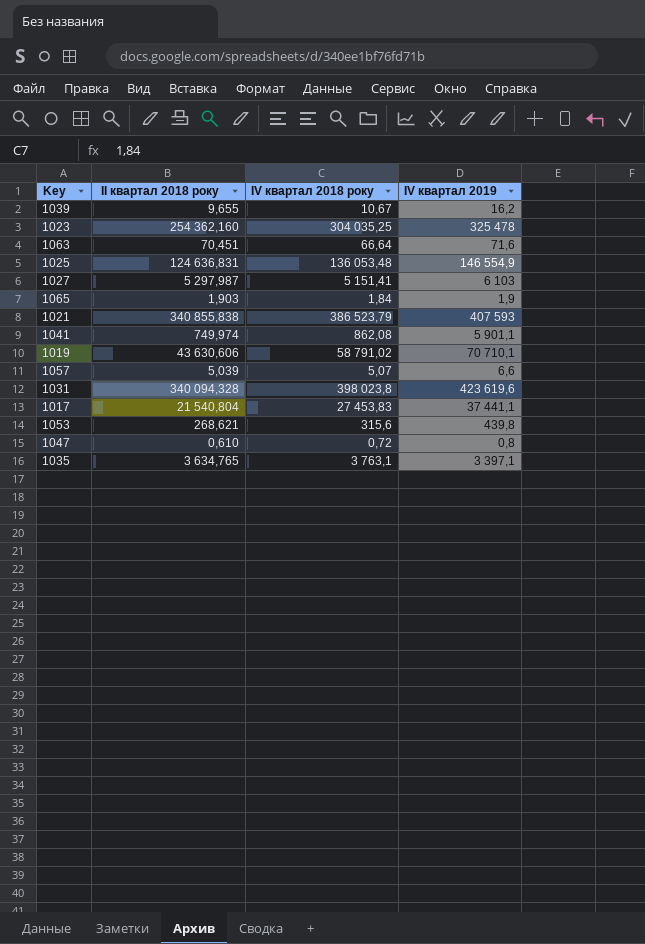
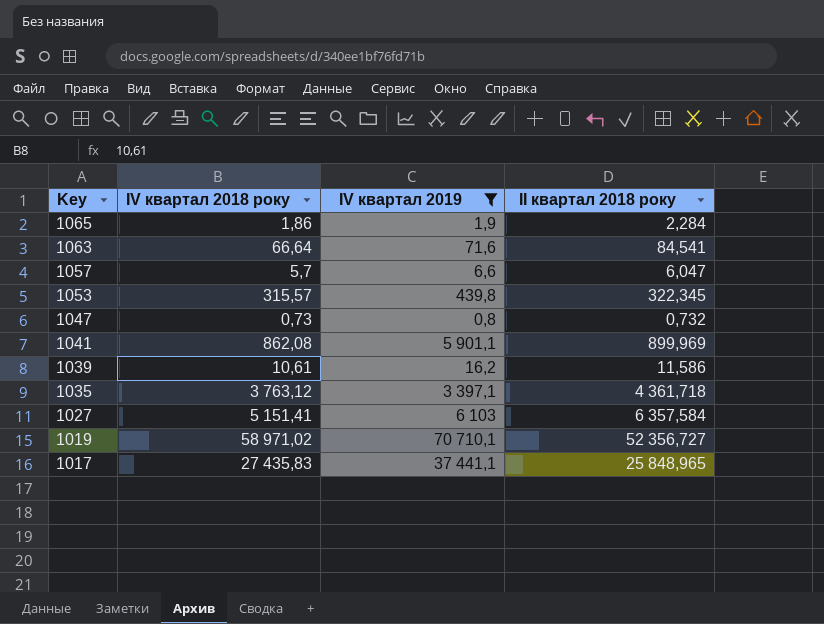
filter: none -> IV квартал 2019 <= 70 710,1
row order: none -> Key descending
column ІІ квартал 2018 року | position: 2 -> 4
1065 | ІV квартал 2018 року: 1,84 -> 1,86
1065 | ІІ квартал 2018 року: 1,903 -> 2,284
1063 | ІІ квартал 2018 року: 70,451 -> 84,541
1057 | ІV квартал 2018 року: 5,07 -> 5,7
1057 | ІІ квартал 2018 року: 5,039 -> 6,047
1053 | ІV квартал 2018 року: 315,6 -> 315,57
1053 | ІІ квартал 2018 року: 268,621 -> 322,345
1047 | ІV квартал 2018 року: 0,72 -> 0,73
1047 | ІІ квартал 2018 року: 0,610 -> 0,732
1041 | ІІ квартал 2018 року: 749,974 -> 899,969
1039 | ІV квартал 2018 року: 10,67 -> 10,61
1039 | ІІ квартал 2018 року: 9,655 -> 11,586
1035 | ІV квартал 2018 року: 3 763,1 -> 3 763,12
1035 | ІІ квартал 2018 року: 3 634,765 -> 4 361,718
1027 | ІІ квартал 2018 року: 5 297,987 -> 6 357,584
1019 | ІV квартал 2018 року: 58 791,02 -> 58 971,02
1019 | ІІ квартал 2018 року: 43 630,606 -> 52 356,727
1017 | ІV квартал 2018 року: 27 453,83 -> 27 435,83
1017 | ІІ квартал 2018 року: 21 540,804 -> 25 848,965

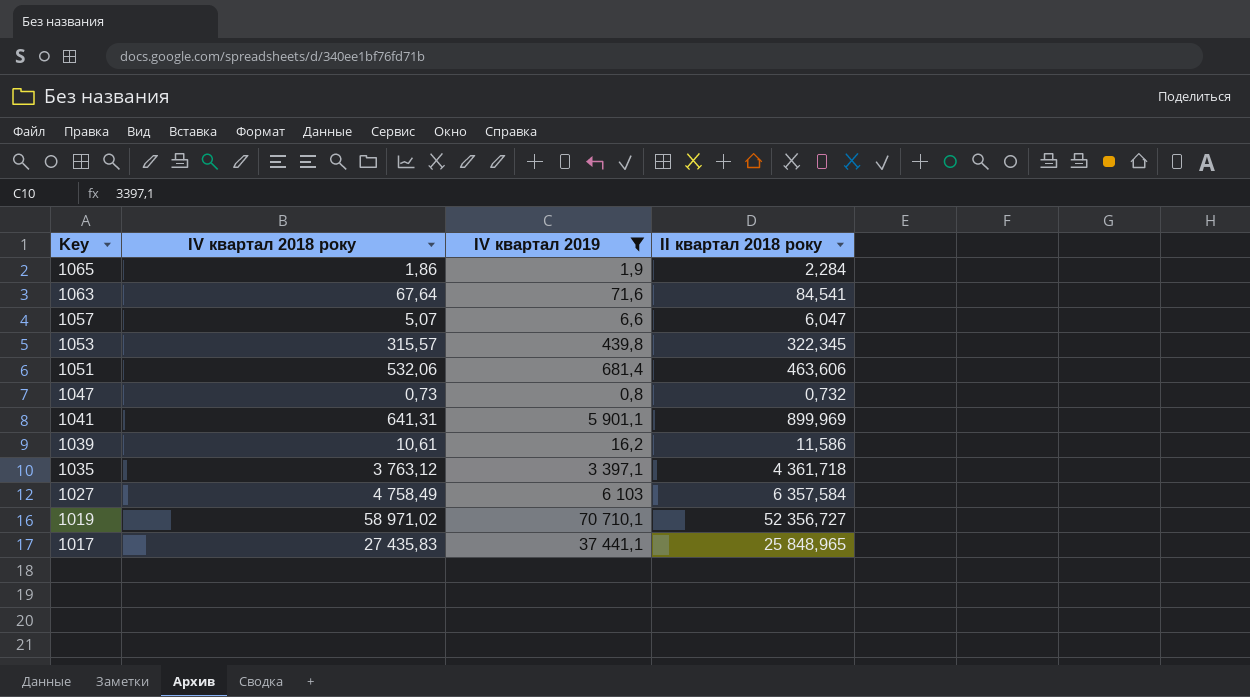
1063 | ІV квартал 2018 року: 66,64 -> 67,64
1057 | ІV квартал 2018 року: 5,7 -> 5,07
row 1051: none -> 532,06 | 681,4 | 463,606
1041 | ІV квартал 2018 року: 862,08 -> 641,31
1027 | ІV квартал 2018 року: 5 151,41 -> 4 758,49

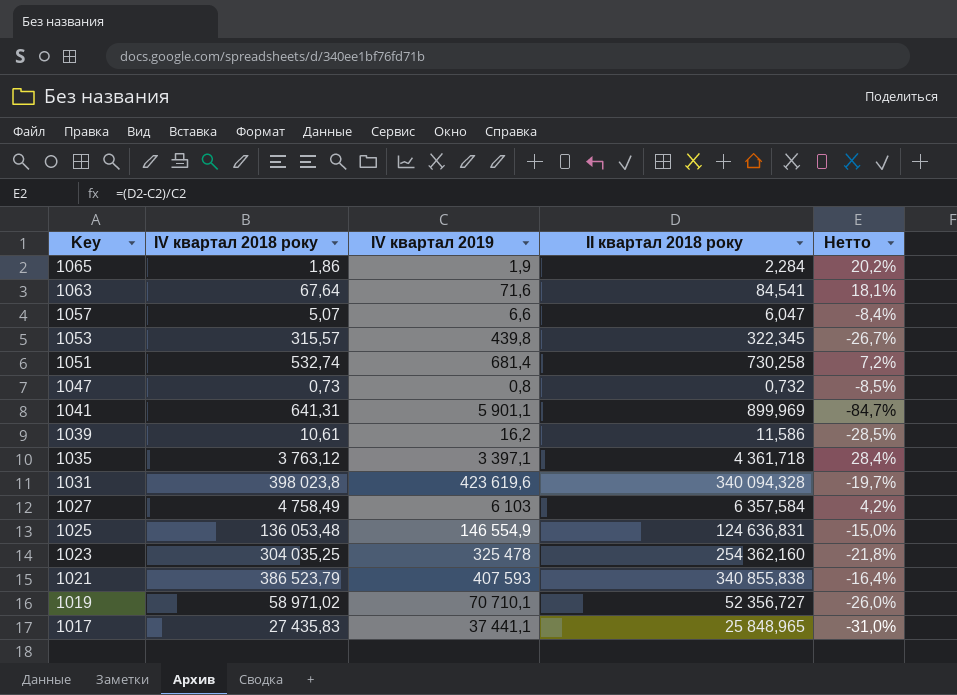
filter: IV квартал 2019 <= 70 710,1 -> none
column Нетто | formula: none -> ([ІІ квартал 2018 року] - [IV квартал 2019]) / [IV квартал 2019]
1051 | ІV квартал 2018 року: 532,06 -> 532,74
1051 | ІІ квартал 2018 року: 463,606 -> 730,258

